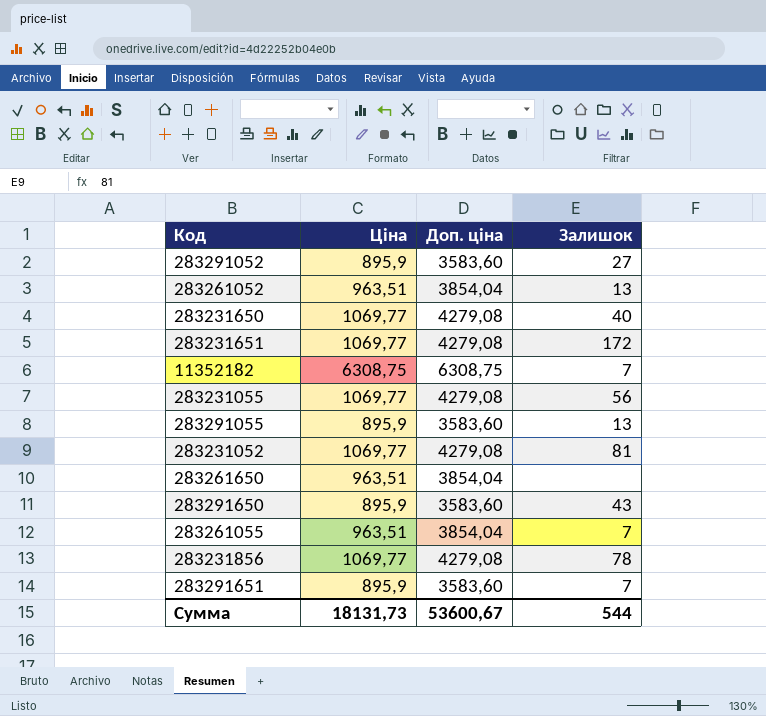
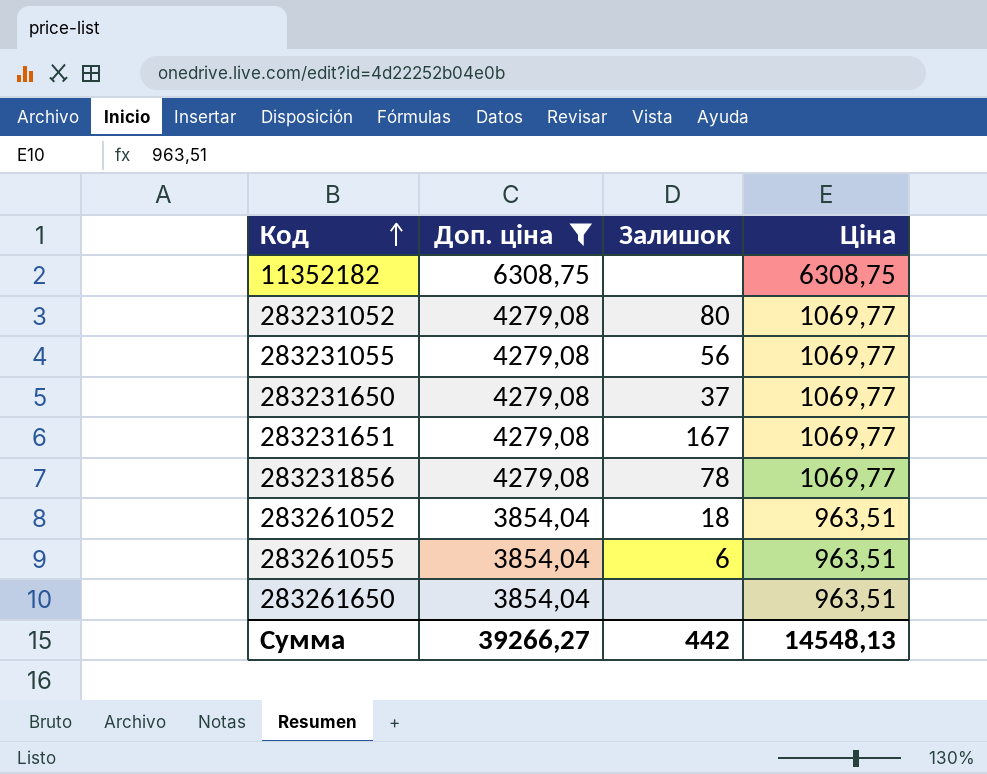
filter: none -> Доп. ціна != 3583,60
row order: none -> Код ascending
column Ціна | position: 2 -> 4
11352182 | Залишок: 7 -> none
283231052 | Залишок: 81 -> 80
283231650 | Залишок: 40 -> 37
283231651 | Залишок: 172 -> 167
283261052 | Залишок: 13 -> 18
283261055 | Залишок: 7 -> 6
Сумма | Доп. ціна: 53600,67 -> 39266,27
Сумма | Залишок: 544 -> 442
Сумма | Ціна: 18131,73 -> 14548,13

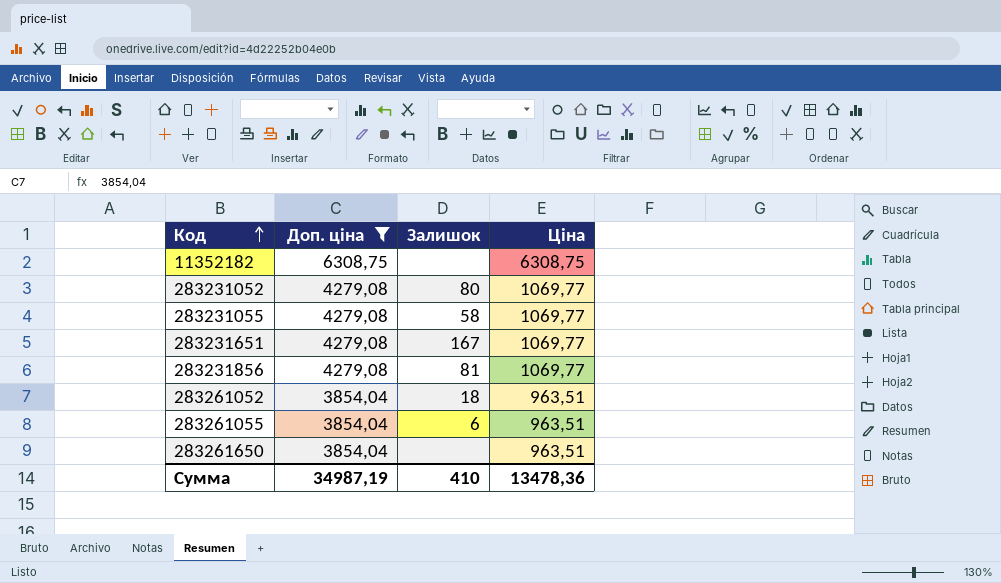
row 283231650: 4279,08 | 37 | 1069,77 -> none
283231055 | Залишок: 56 -> 58
283231856 | Залишок: 78 -> 81
Сумма | Доп. ціна: 39266,27 -> 34987,19
Сумма | Залишок: 442 -> 410
Сумма | Ціна: 14548,13 -> 13478,36

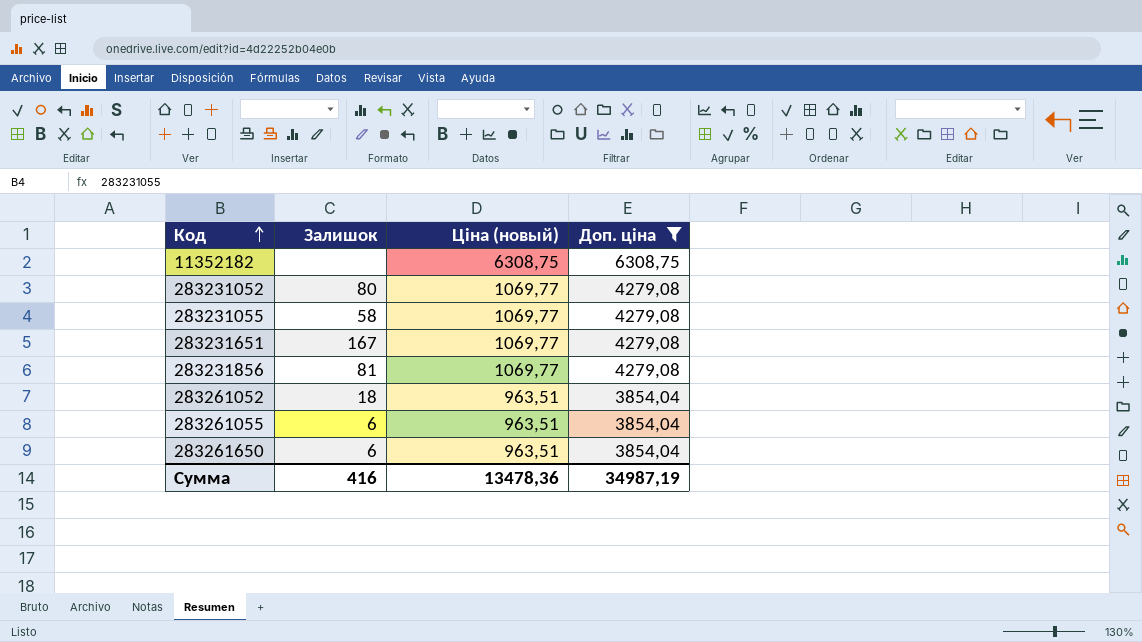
column name: Ціна -> Ціна (новый)
column Доп. ціна | position: 2 -> 4
283261650 | Залишок: none -> 6
Сумма | Залишок: 410 -> 416

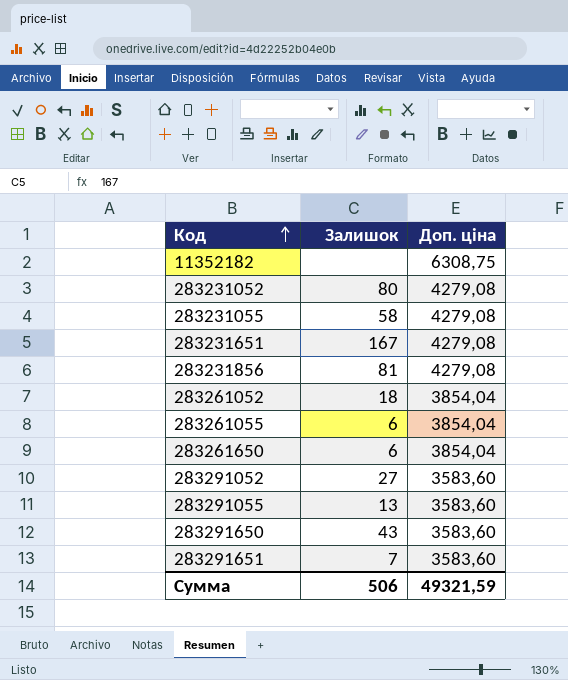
filter: Доп. ціна != 3583,60 -> none
column Ціна (новый) | position: 3 -> none
Сумма | Залишок: 416 -> 506
Сумма | Доп. ціна: 34987,19 -> 49321,59

